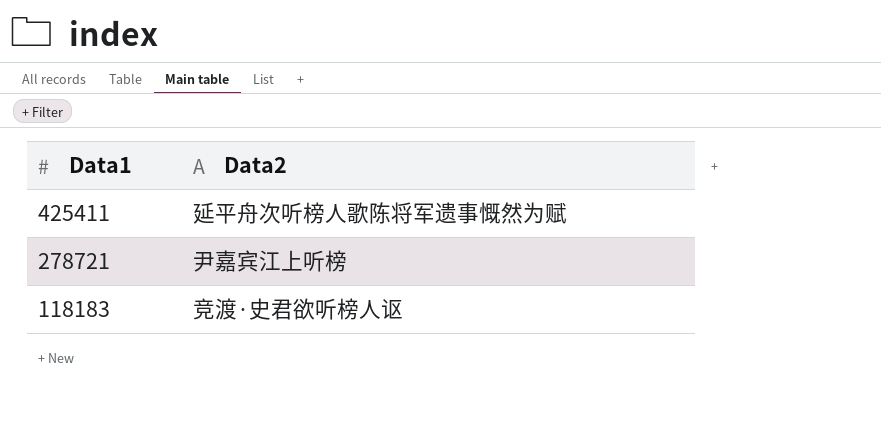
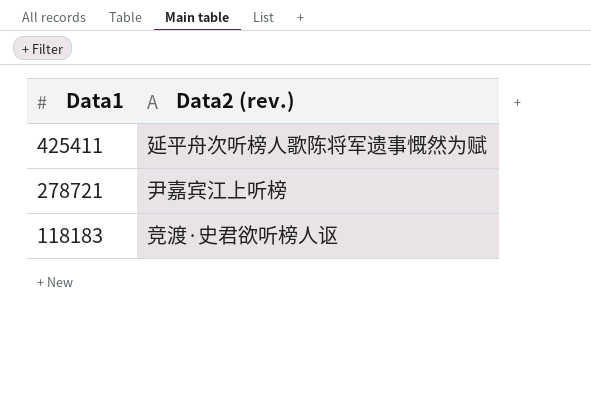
column name: Data2 -> Data2 (rev.)

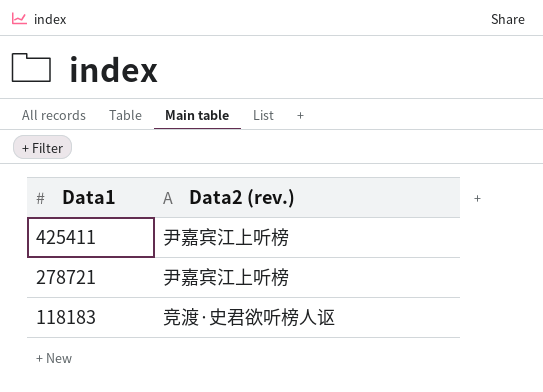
425411 | Data2 (rev.): 延平舟次听榜人歌陈将军遗事慨然为赋 -> 尹嘉宾江上听榜

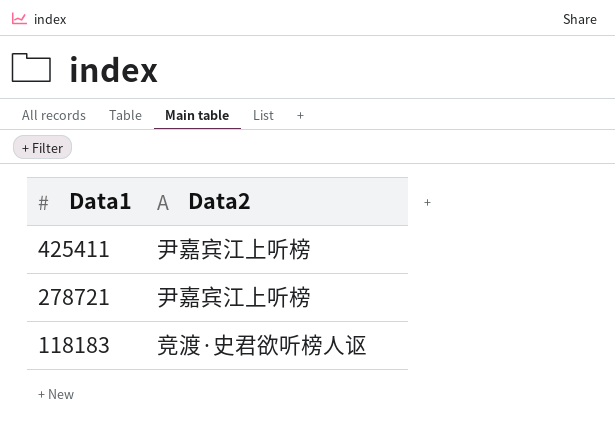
column name: Data2 (rev.) -> Data2

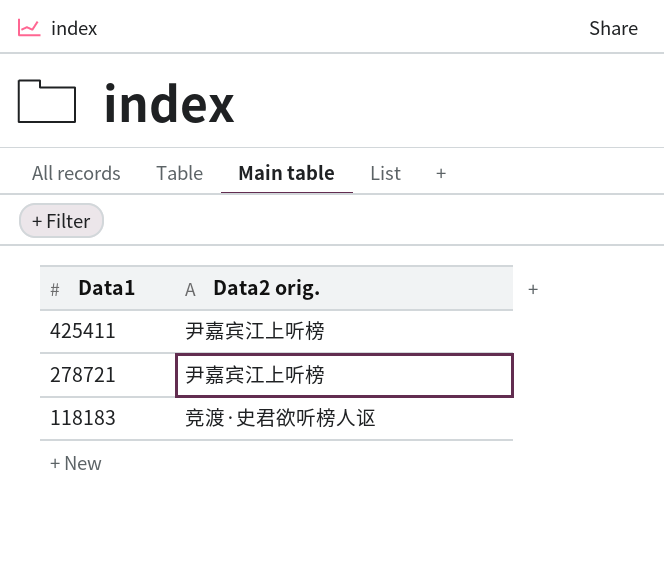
column name: Data2 -> Data2 orig.

